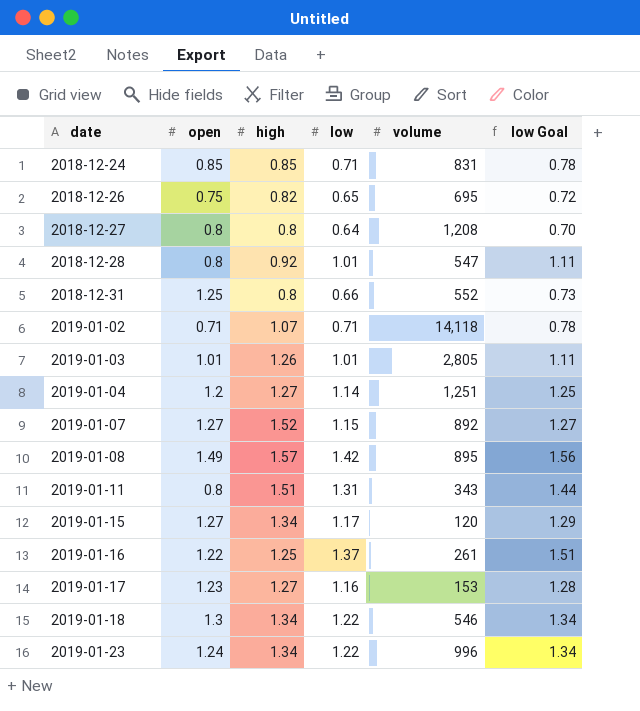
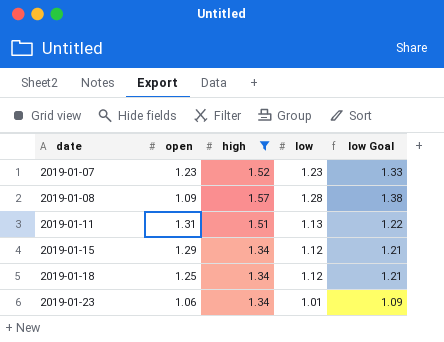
filter: none -> high >= 1.34
column volume | position: 5 -> none
column low Goal | formula: [low] * 1.1 -> [low] * 1.08
2019-01-07 | open: 1.27 -> 1.23
2019-01-07 | low: 1.15 -> 1.23
2019-01-08 | open: 1.49 -> 1.09
2019-01-08 | low: 1.42 -> 1.28
2019-01-11 | open: 0.8 -> 1.31
2019-01-11 | low: 1.31 -> 1.13
2019-01-15 | open: 1.27 -> 1.29
2019-01-15 | low: 1.17 -> 1.12
2019-01-18 | open: 1.3 -> 1.25
2019-01-18 | low: 1.22 -> 1.12
2019-01-23 | open: 1.24 -> 1.06
2019-01-23 | low: 1.22 -> 1.01

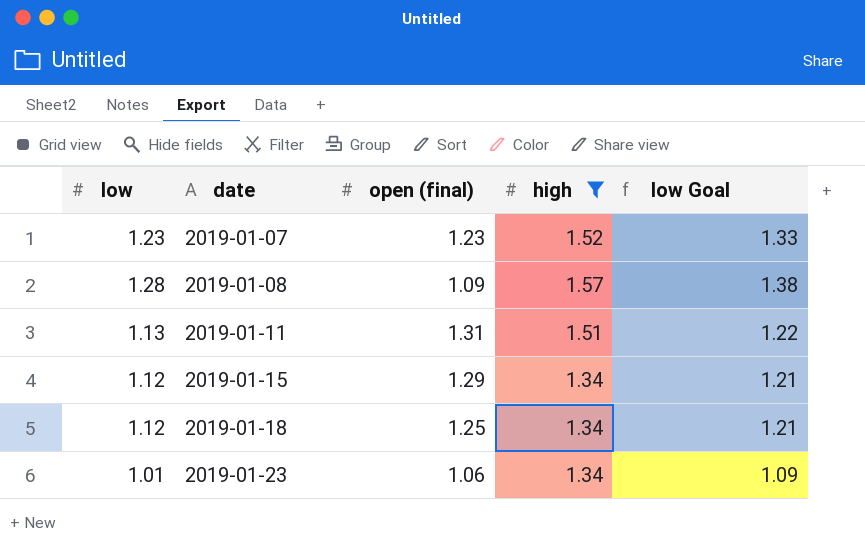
column low | position: 4 -> 1
column name: open -> open (final)

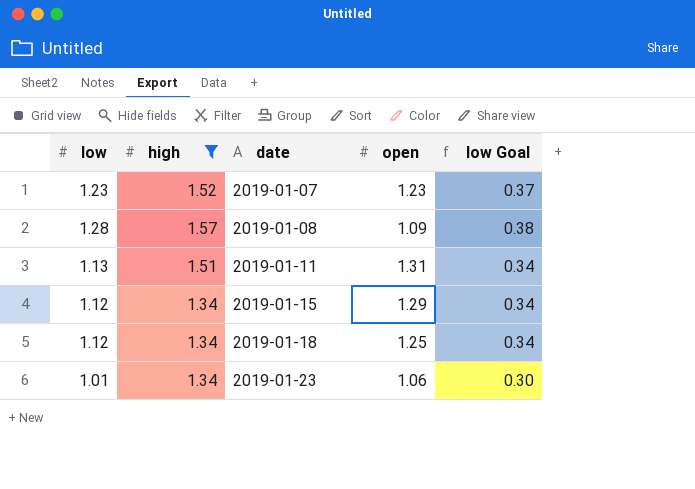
column high | position: 4 -> 2
column name: open (final) -> open
column low Goal | formula: [low] * 1.08 -> [low] * 0.3

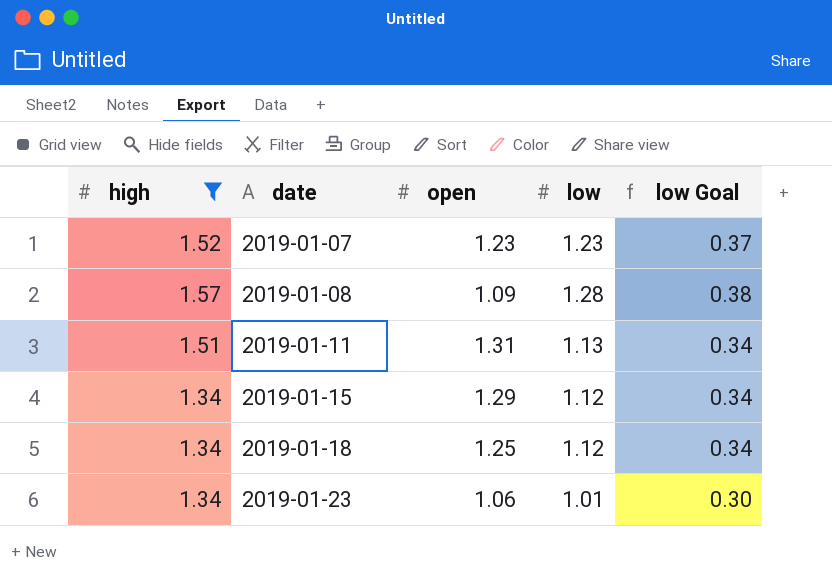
column low | position: 1 -> 4

